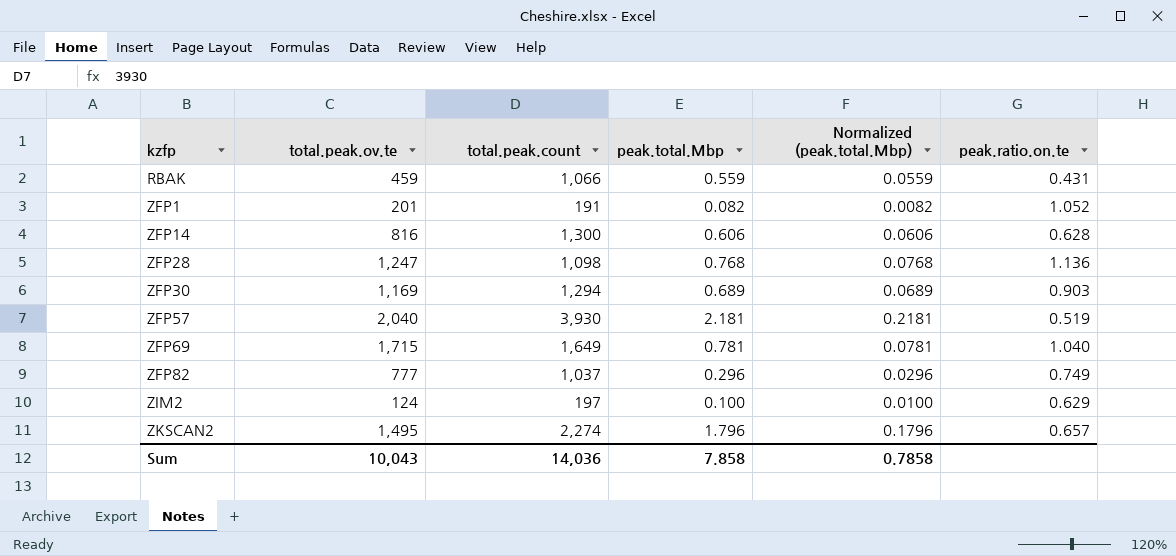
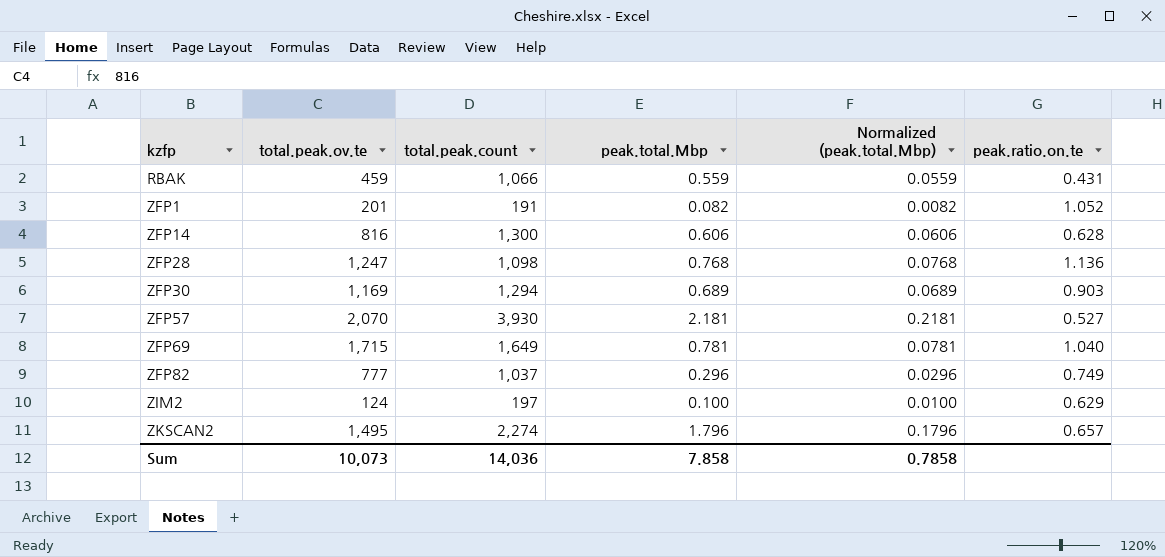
ZFP57 | total.peak.ov.te: 2,040 -> 2,070
ZFP57 | peak.ratio.on.te: 0.519 -> 0.527
Sum | total.peak.ov.te: 10,043 -> 10,073

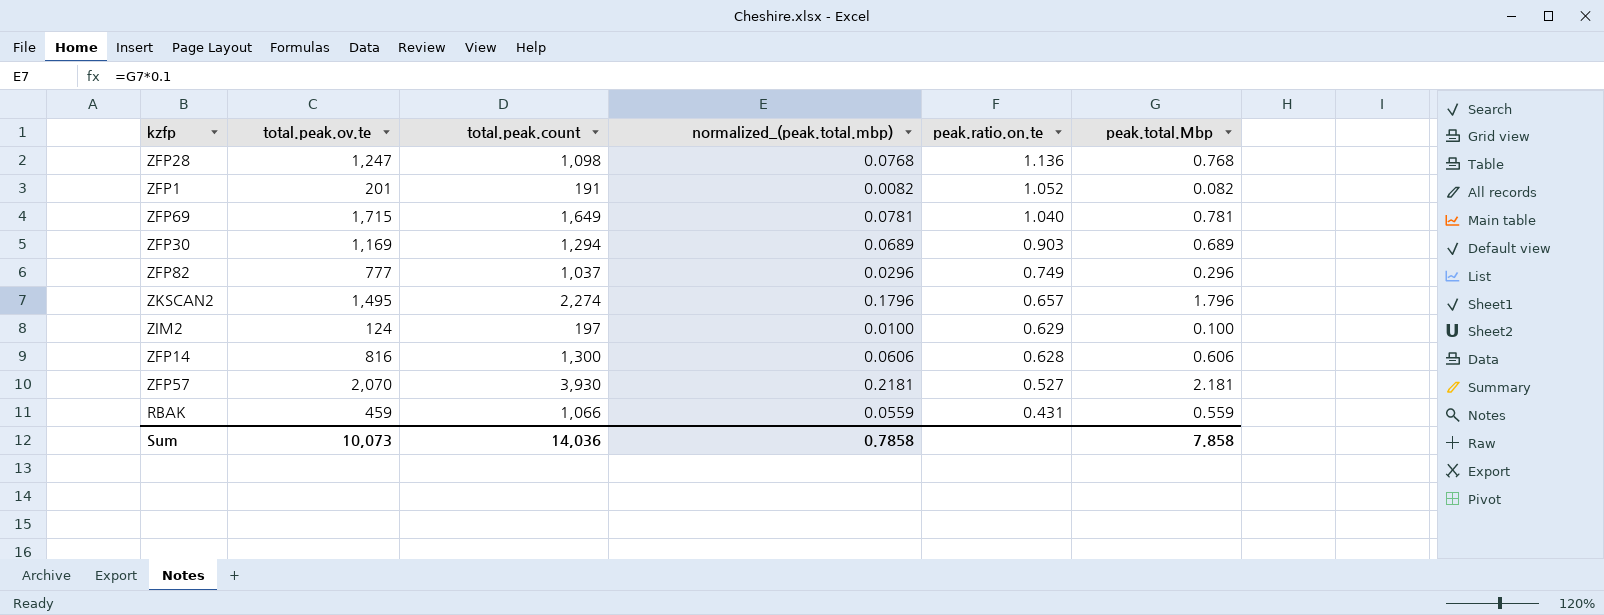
row order: kzfp ascending -> peak.ratio.on.te descending
column name: Normalized (peak.total.Mbp) -> normalized_(peak.total.mbp)
column peak.total.Mbp | position: 4 -> 6

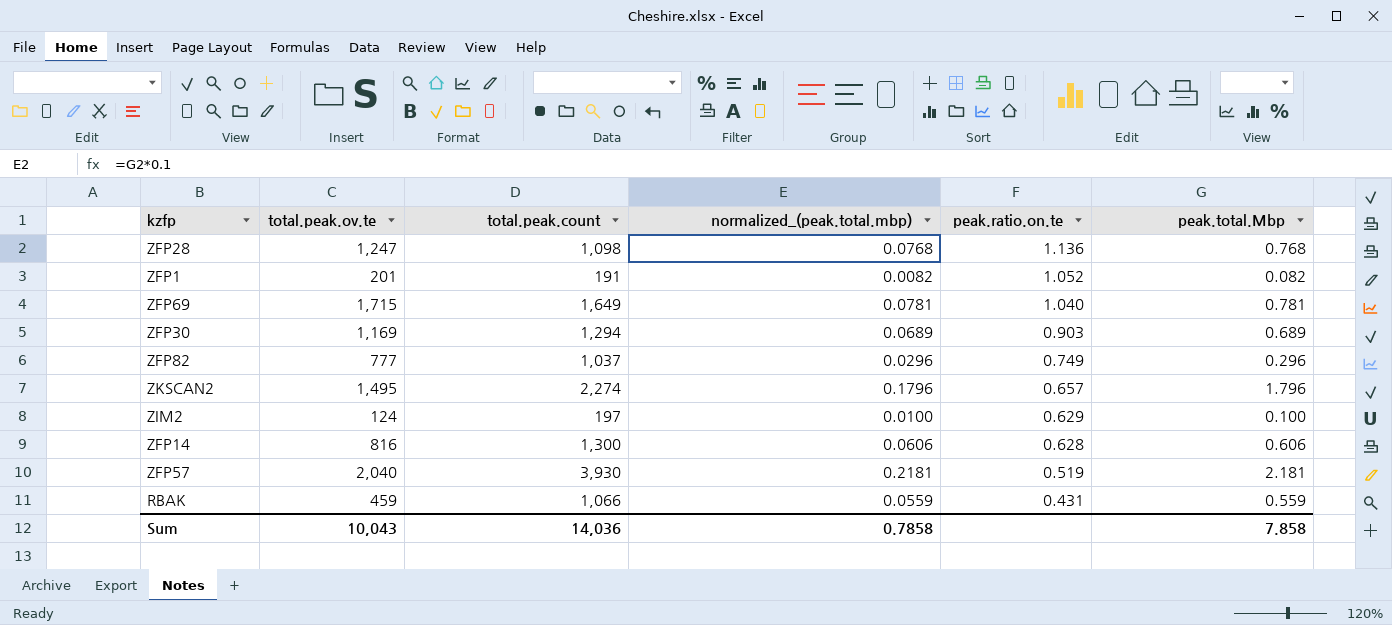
ZFP57 | total.peak.ov.te: 2,070 -> 2,040
ZFP57 | peak.ratio.on.te: 0.527 -> 0.519
Sum | total.peak.ov.te: 10,073 -> 10,043

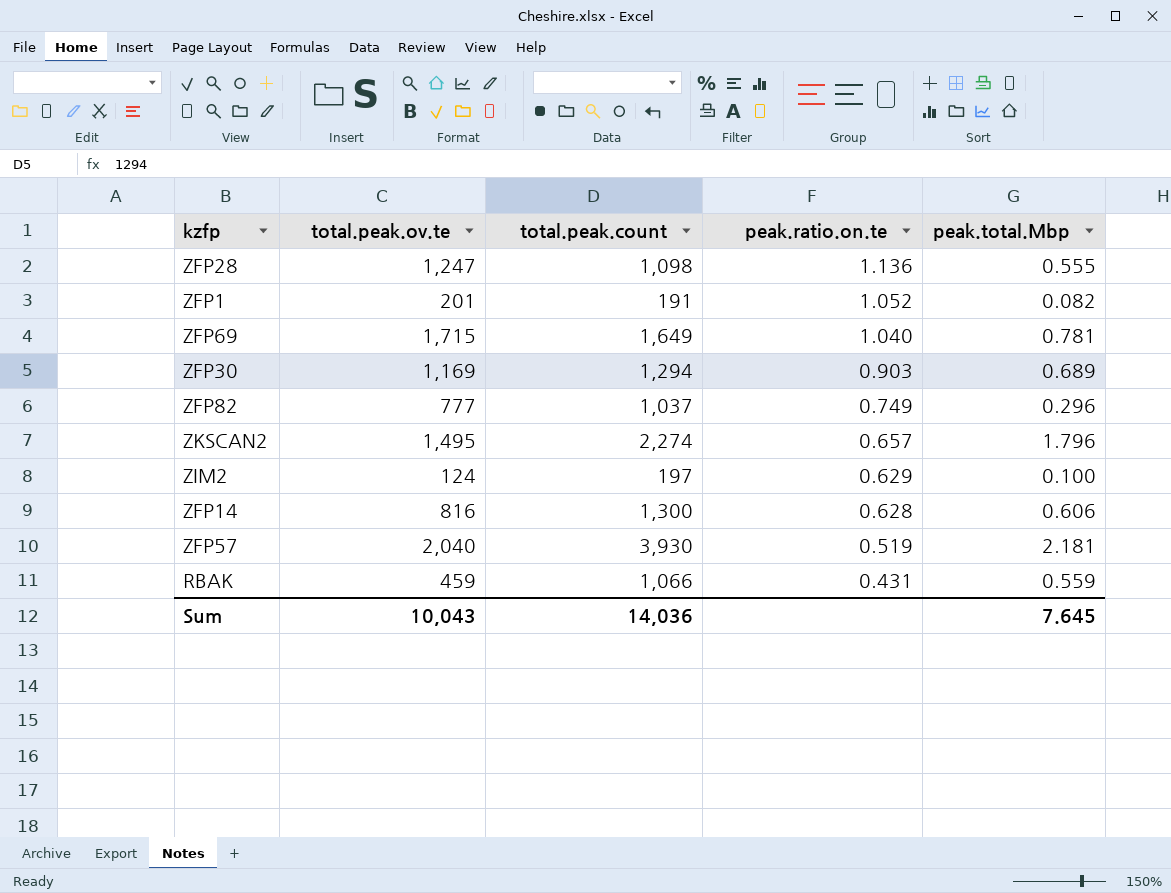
column normalized_(peak.total.mbp) | formula: [peak.total.Mbp] * 0.1 -> none
ZFP28 | peak.total.Mbp: 0.768 -> 0.555
Sum | peak.total.Mbp: 7.858 -> 7.645

